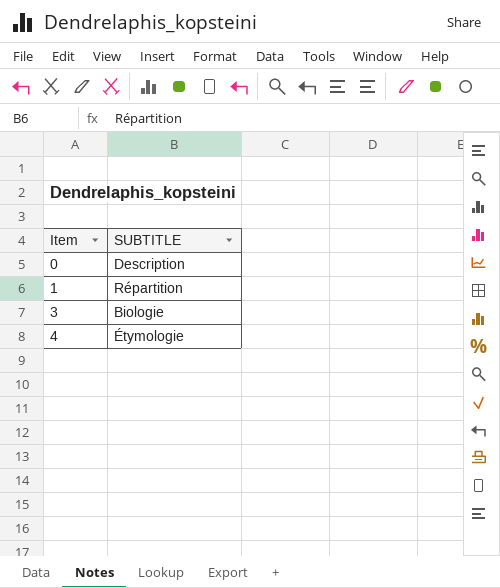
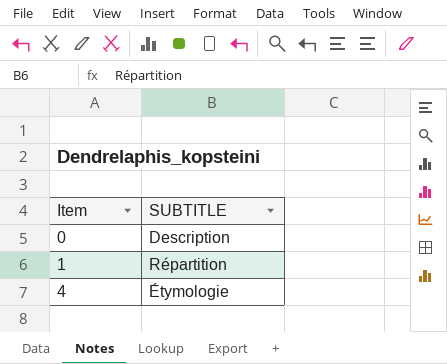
row 3: Biologie -> none

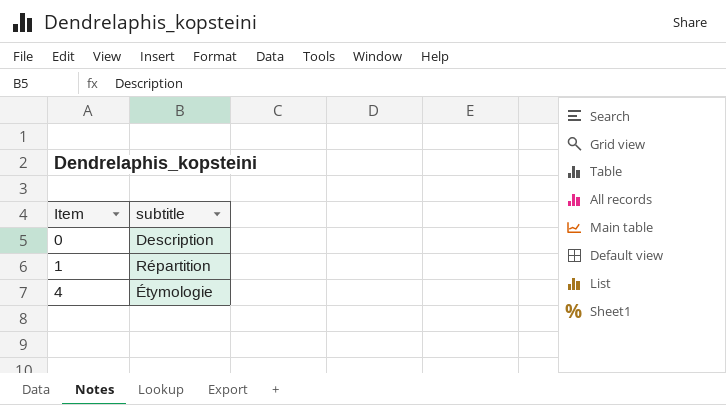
column name: SUBTITLE -> subtitle

